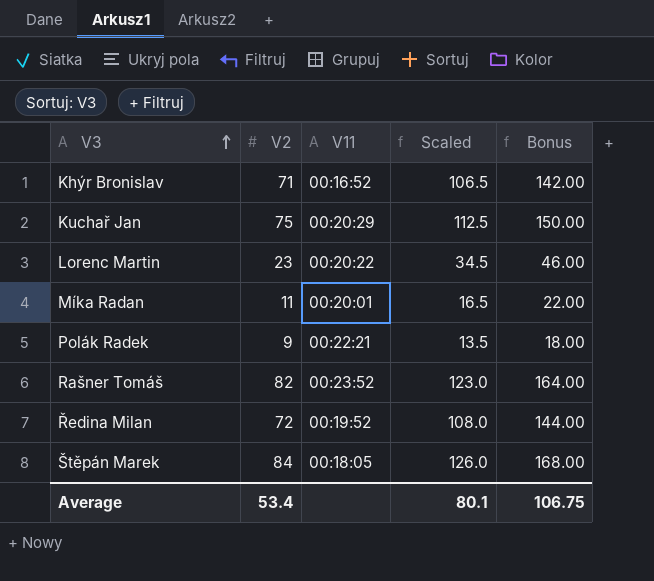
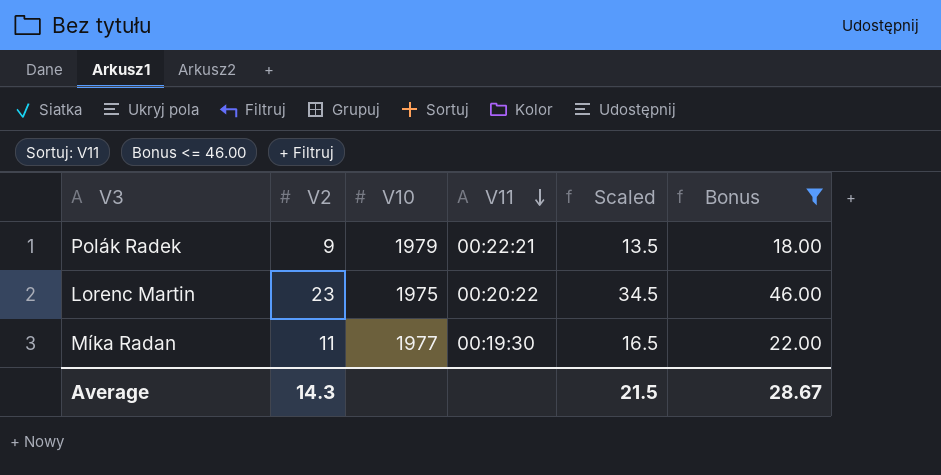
filter: none -> Bonus <= 46.00
row order: V3 ascending -> V11 descending
column V10 | position: none -> 3
Míka Radan | V11: 00:20:01 -> 00:19:30
Average | V2: 53.4 -> 14.3
Average | Scaled: 80.1 -> 21.5
Average | Bonus: 106.75 -> 28.67

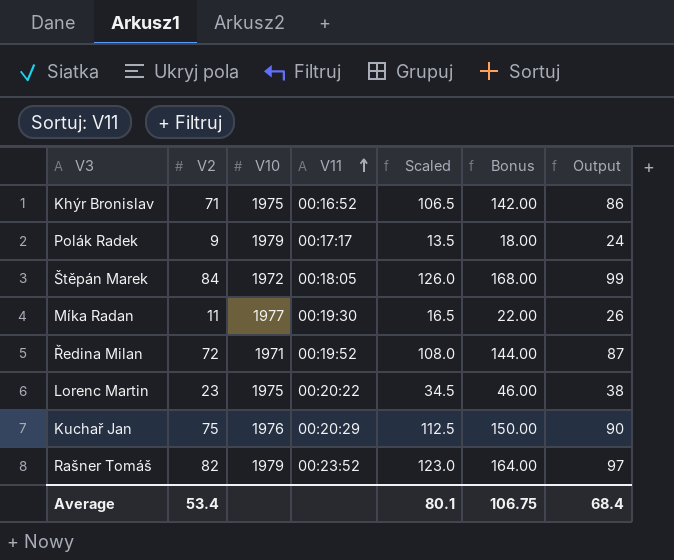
filter: Bonus <= 46.00 -> none
row order: V11 descending -> V11 ascending
column Output | formula: none -> [V2] + 15
Polák Radek | V11: 00:22:21 -> 00:17:17
Average | V2: 14.3 -> 53.4
Average | Scaled: 21.5 -> 80.1
Average | Bonus: 28.67 -> 106.75

